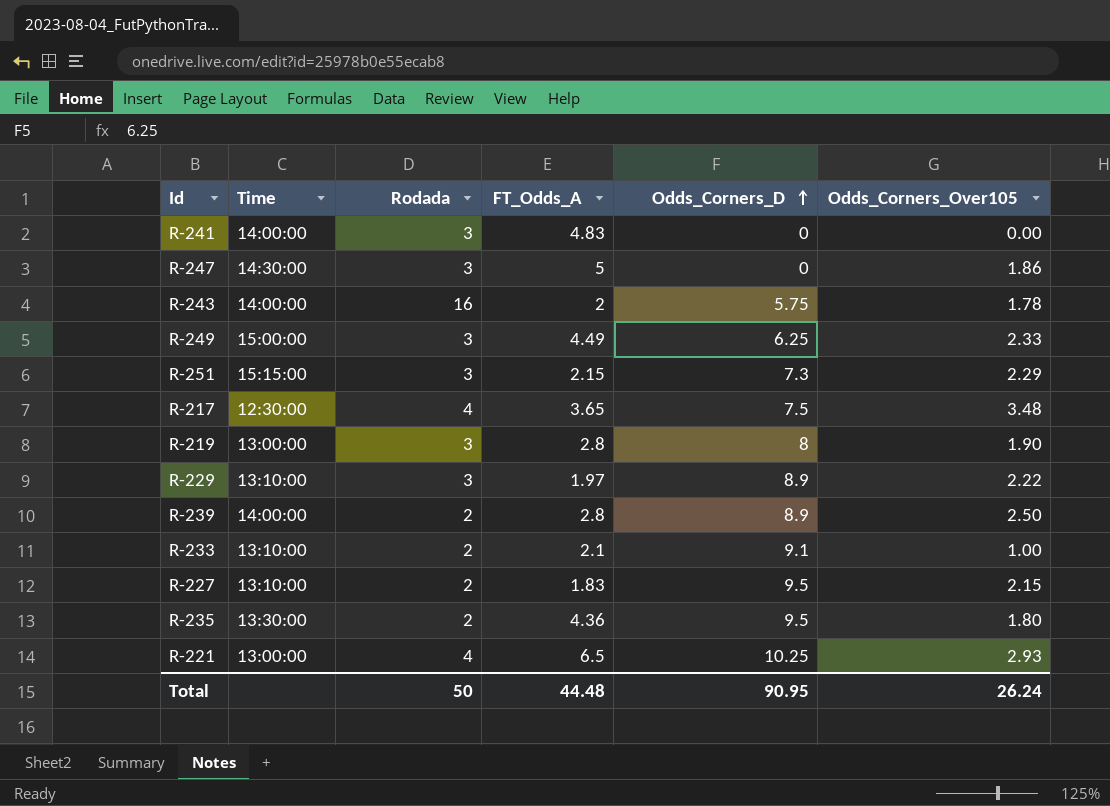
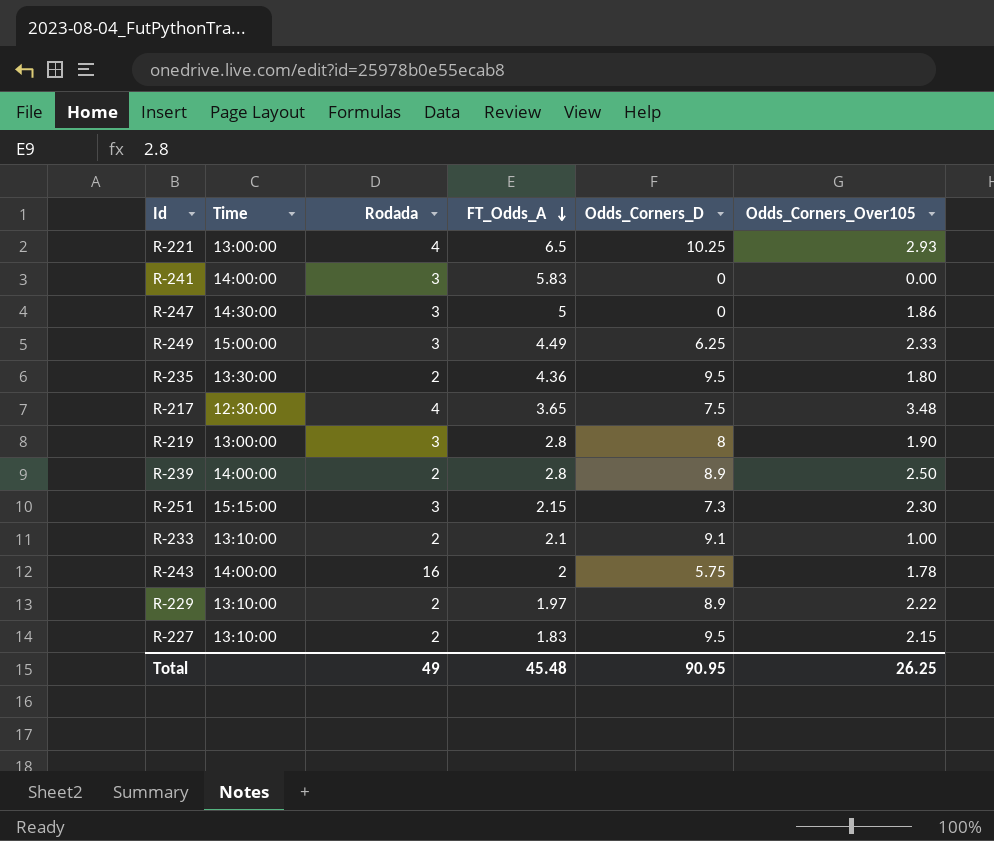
row order: Odds_Corners_D ascending -> FT_Odds_A descending
R-241 | FT_Odds_A: 4.83 -> 5.83
R-251 | Odds_Corners_Over105: 2.29 -> 2.30
R-229 | Rodada: 3 -> 2
Total | Rodada: 50 -> 49
Total | FT_Odds_A: 44.48 -> 45.48
Total | Odds_Corners_Over105: 26.24 -> 26.25

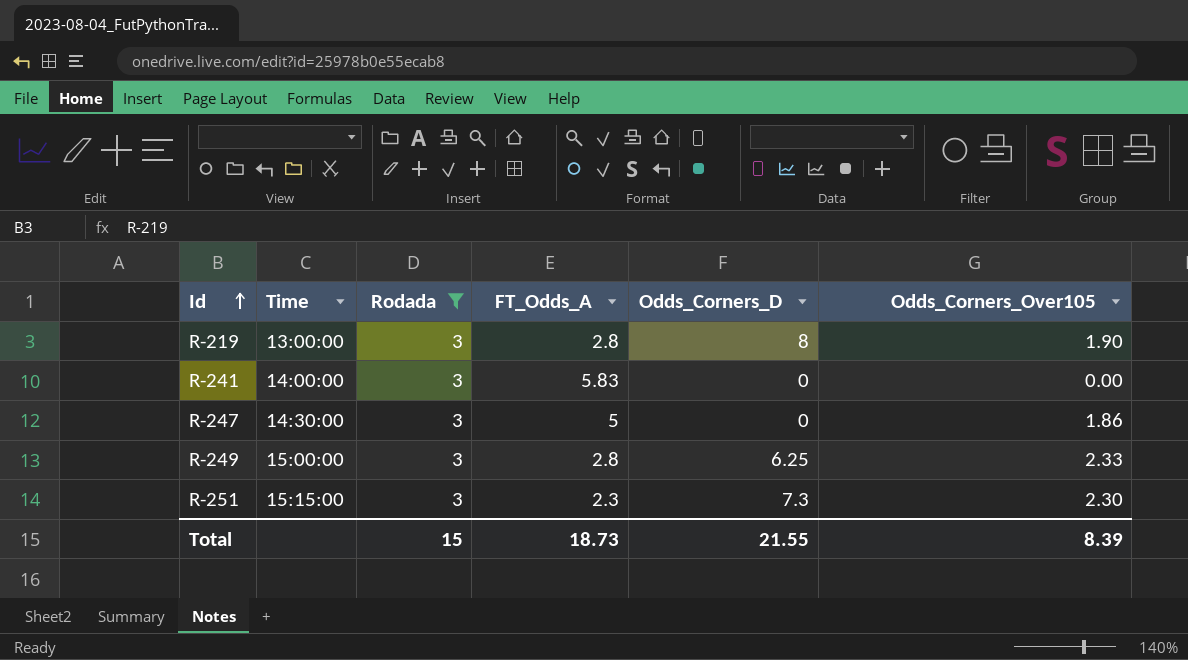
filter: none -> Rodada = 3
row order: FT_Odds_A descending -> Id ascending
R-249 | FT_Odds_A: 4.49 -> 2.8
R-251 | FT_Odds_A: 2.15 -> 2.3
Total | Rodada: 49 -> 15
Total | FT_Odds_A: 45.48 -> 18.73
Total | Odds_Corners_D: 90.95 -> 21.55
Total | Odds_Corners_Over105: 26.25 -> 8.39

